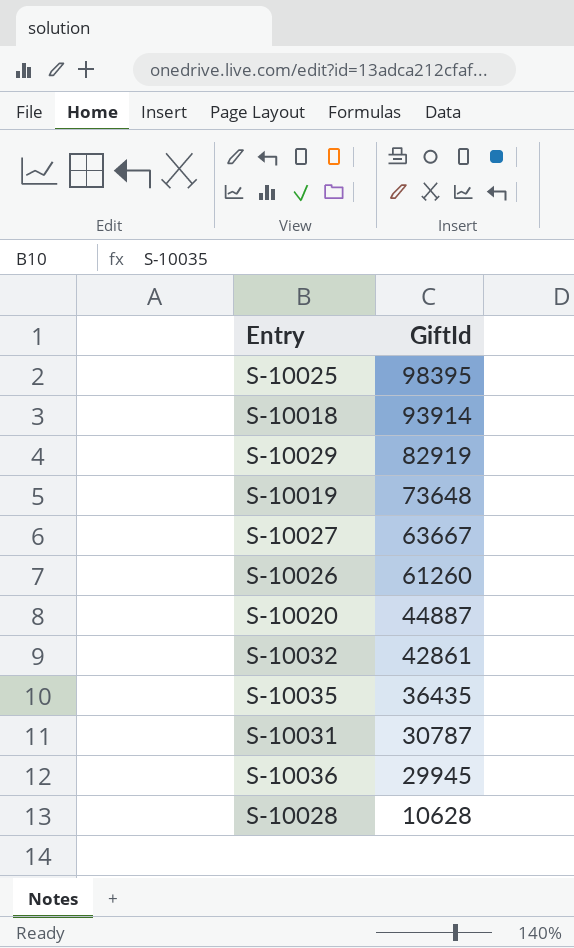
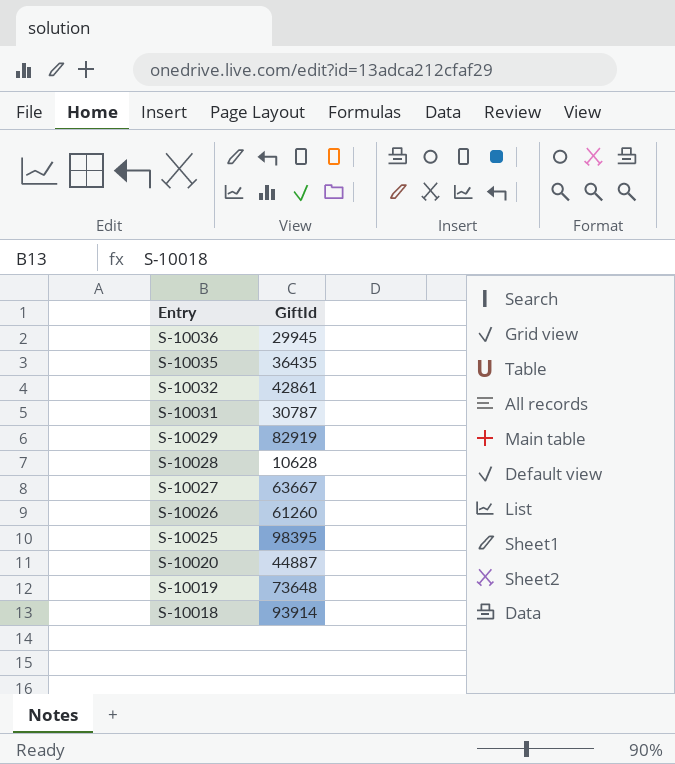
row order: GiftId descending -> Entry descending

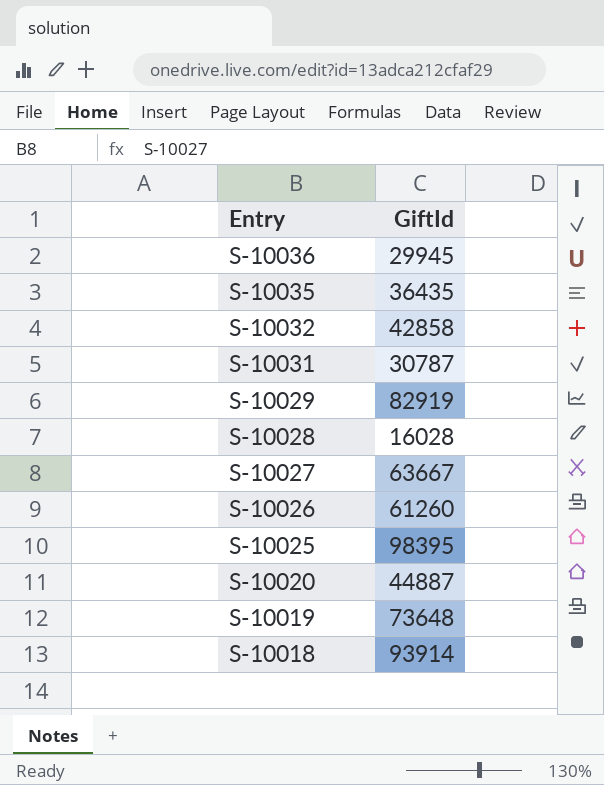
S-10032 | GiftId: 42861 -> 42858
S-10028 | GiftId: 10628 -> 16028

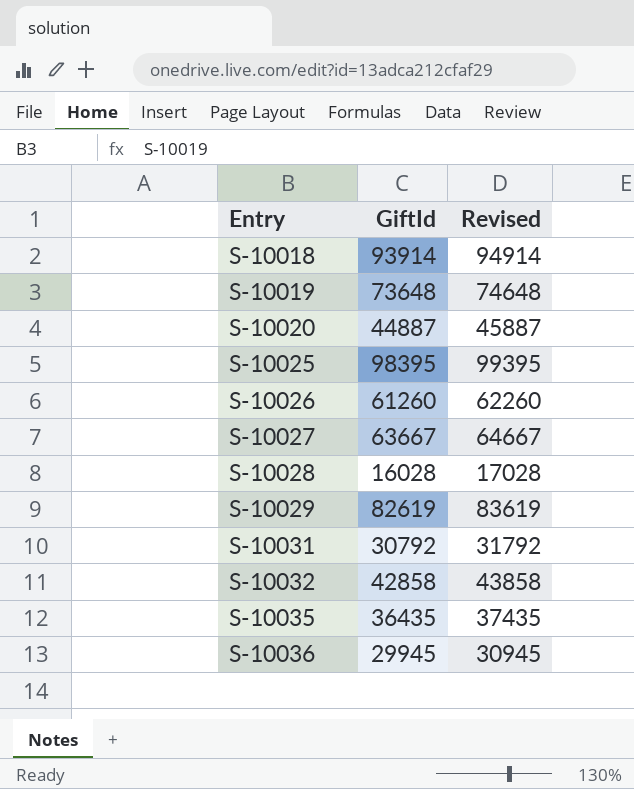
row order: Entry descending -> Entry ascending
column Revised | formula: none -> [GiftId] + 1000
S-10029 | GiftId: 82919 -> 82619
S-10031 | GiftId: 30787 -> 30792

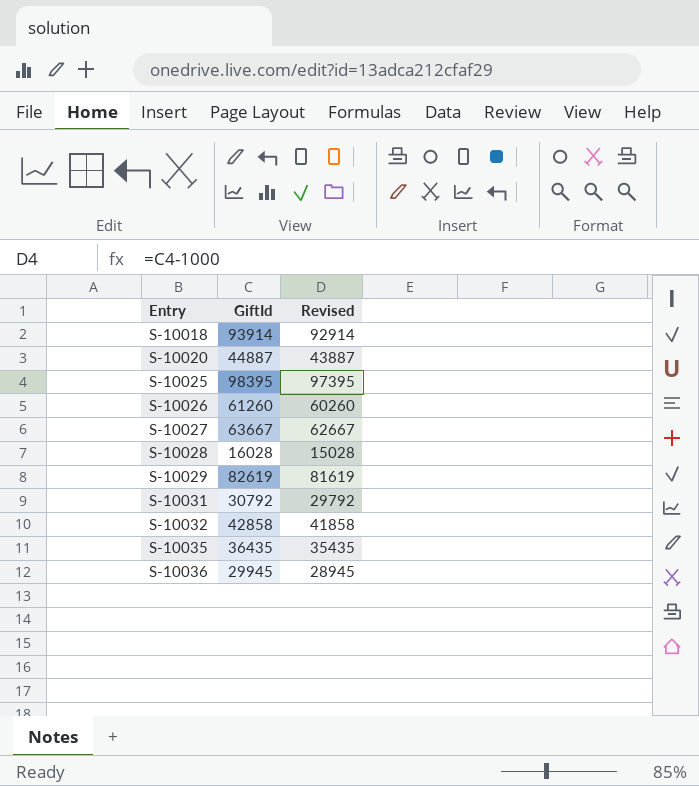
column Revised | formula: [GiftId] + 1000 -> [GiftId] - 1000
row S-10019: 73648 | 74648 -> none

